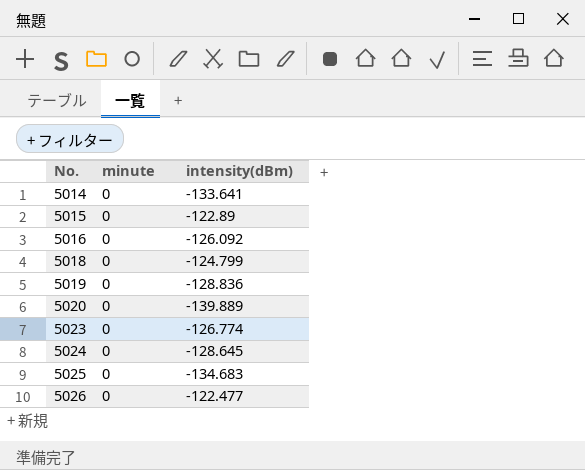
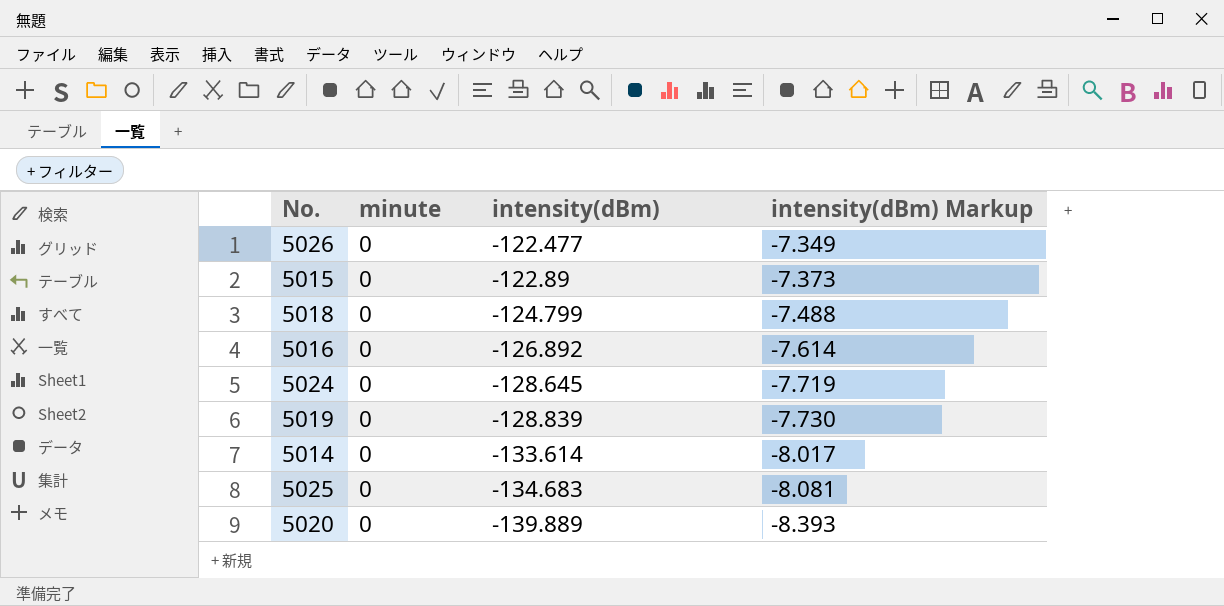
row order: No. ascending -> intensity(dBm) descending
column intensity(dBm) Markup | formula: none -> [intensity(dBm)] * 0.06
row 5023: 0 | -126.774 -> none
5016 | intensity(dBm): -126.092 -> -126.892
5019 | intensity(dBm): -128.836 -> -128.839
5014 | intensity(dBm): -133.641 -> -133.614

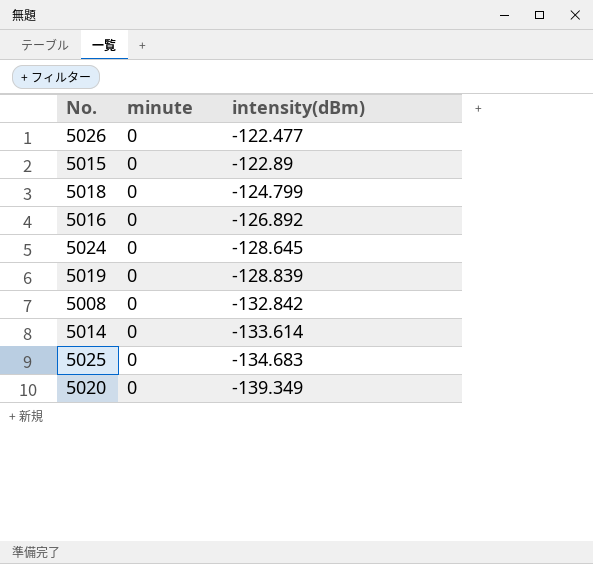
column intensity(dBm) Markup | formula: [intensity(dBm)] * 0.06 -> none
row 5008: none -> 0 | -132.842
5020 | intensity(dBm): -139.889 -> -139.349

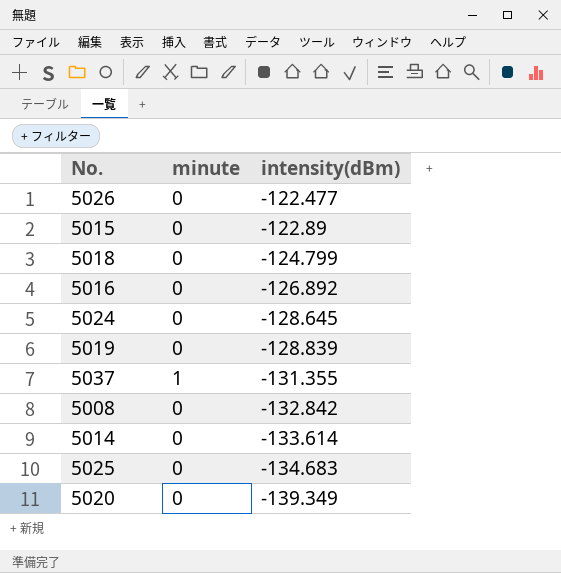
row 5037: none -> 1 | -131.355

